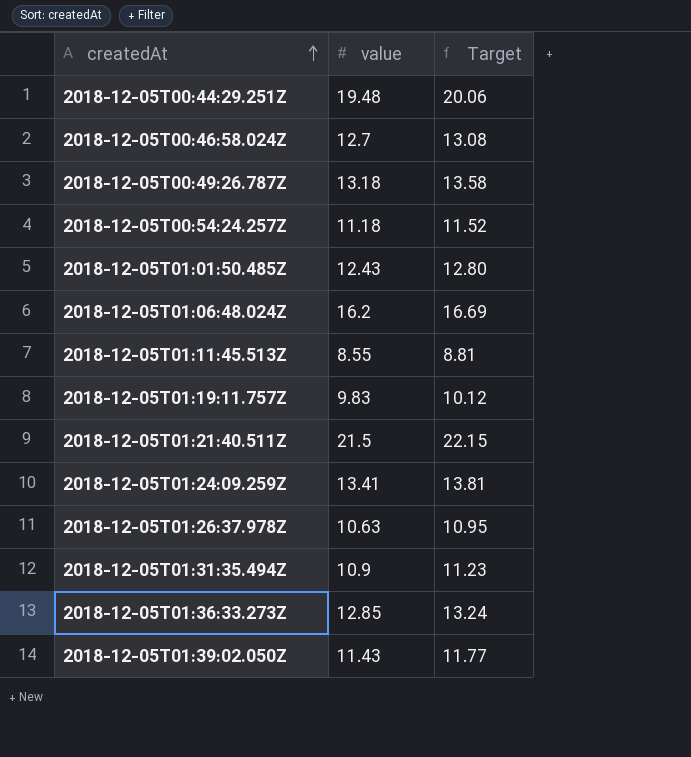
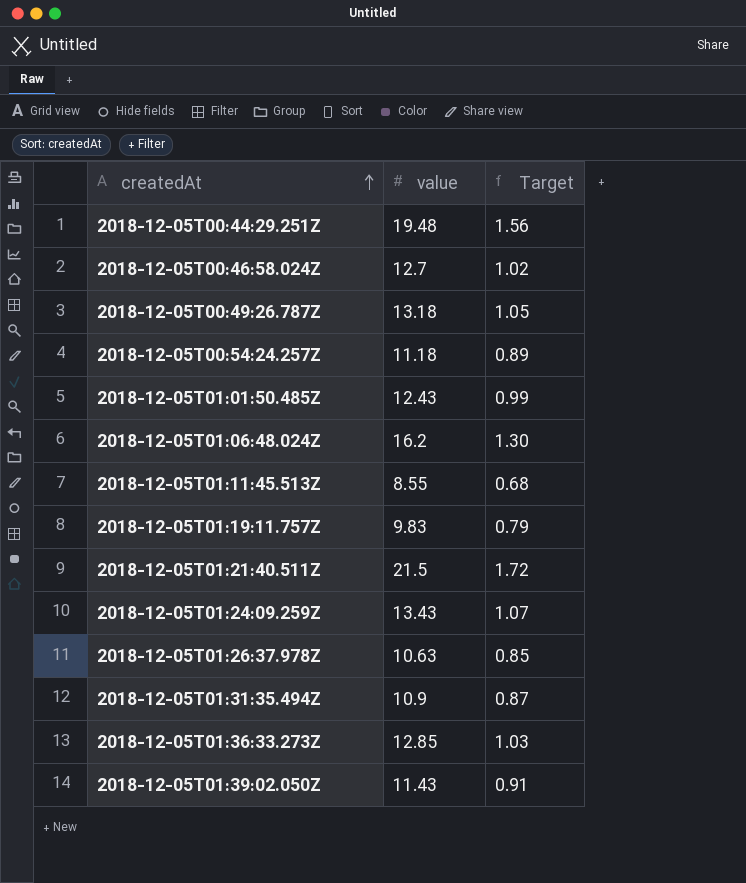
column Target | formula: [value] * 1.03 -> [value] * 0.08
2018-12-05T01:24:09.259Z | value: 13.41 -> 13.43

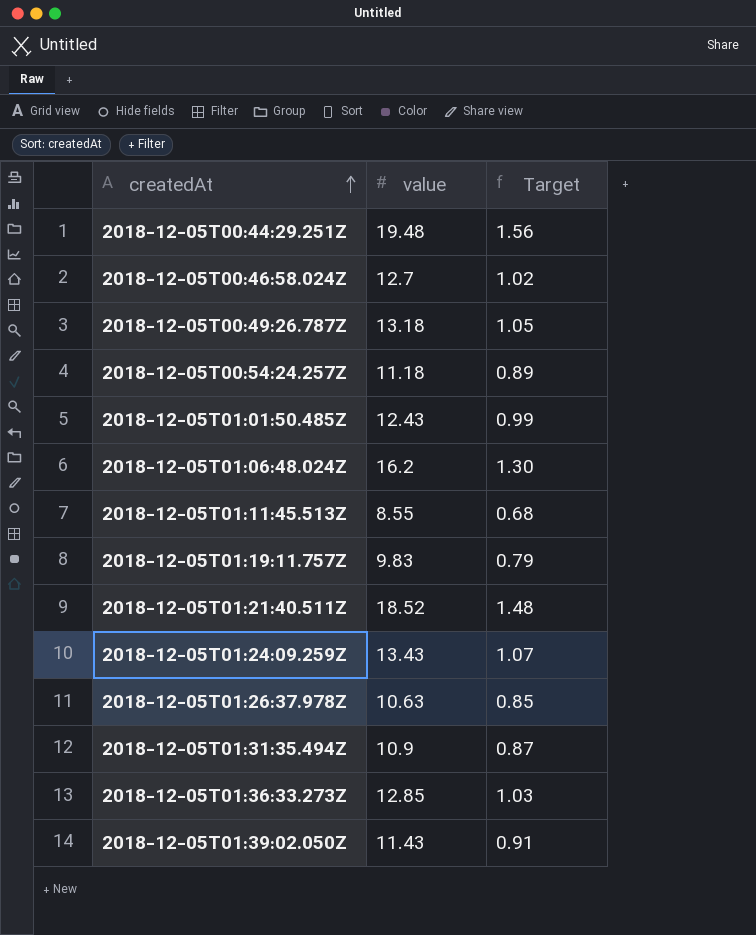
2018-12-05T01:21:40.511Z | value: 21.5 -> 18.52
2018-12-05T01:21:40.511Z | Target: 1.72 -> 1.48

